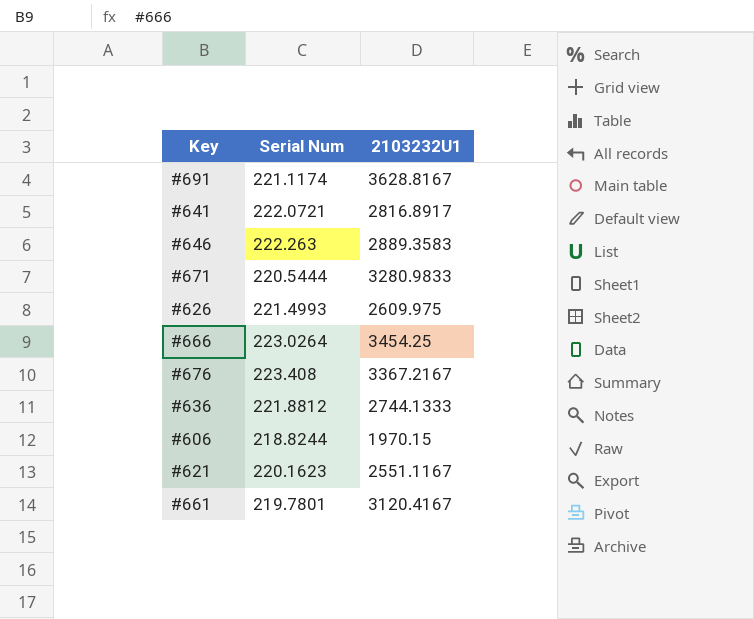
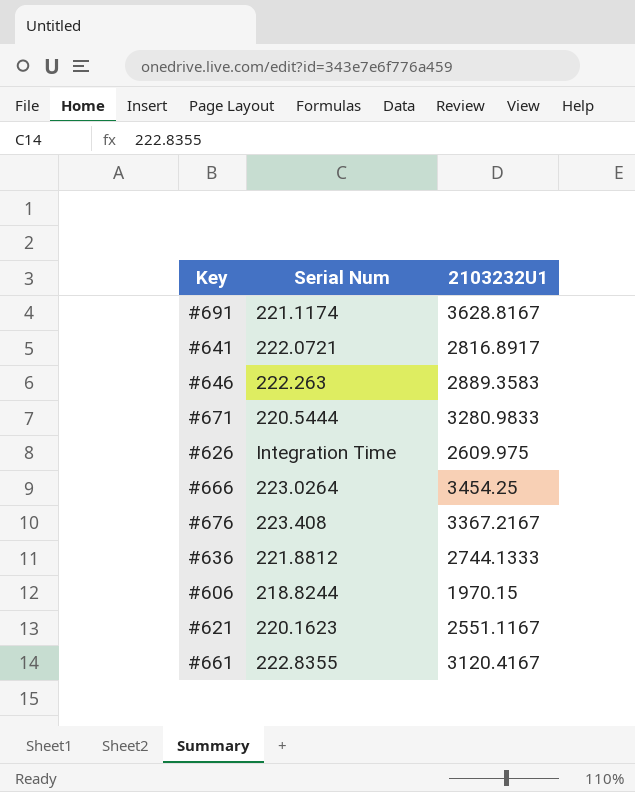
#626 | Serial Num: 221.4993 -> Integration Time
#661 | Serial Num: 219.7801 -> 222.8355

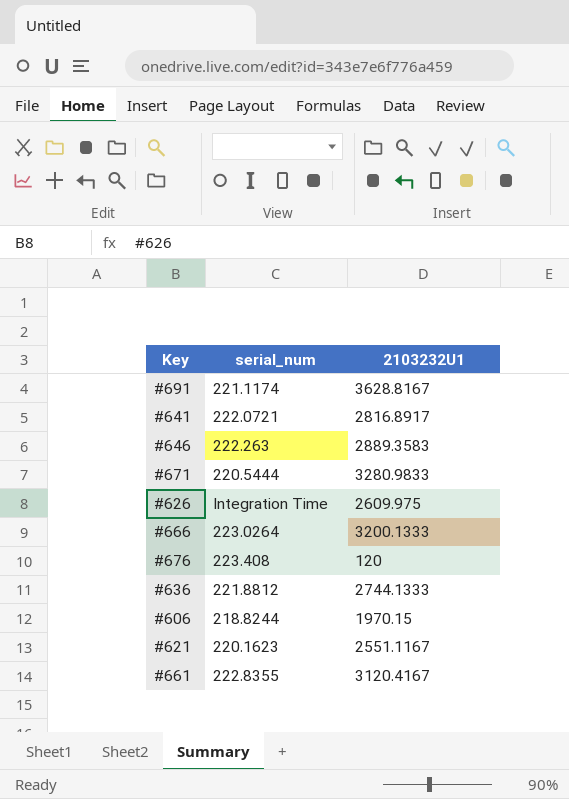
column name: Serial Num -> serial_num
#666 | 2103232U1: 3454.25 -> 3200.1333
#676 | 2103232U1: 3367.2167 -> 120

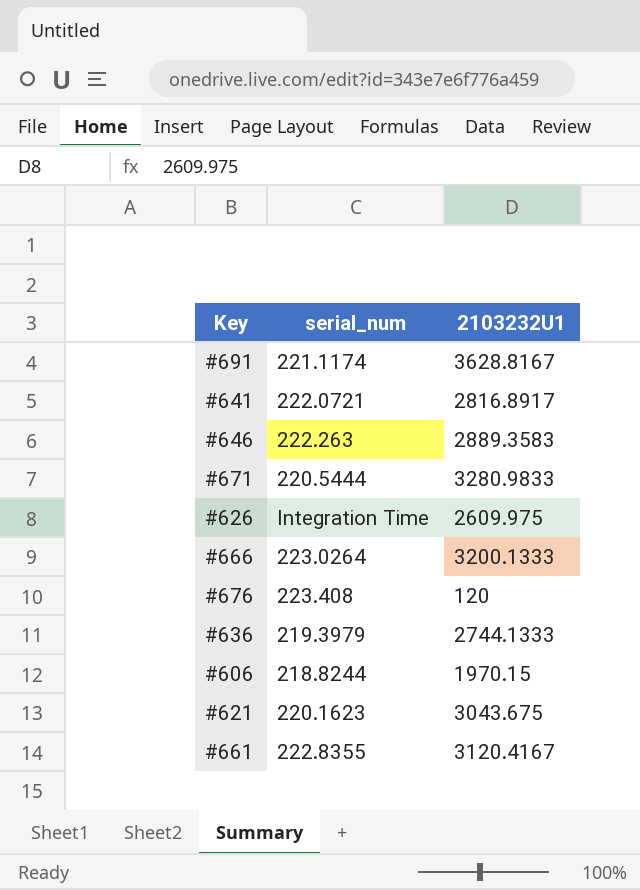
#636 | serial_num: 221.8812 -> 219.3979
#621 | 2103232U1: 2551.1167 -> 3043.675

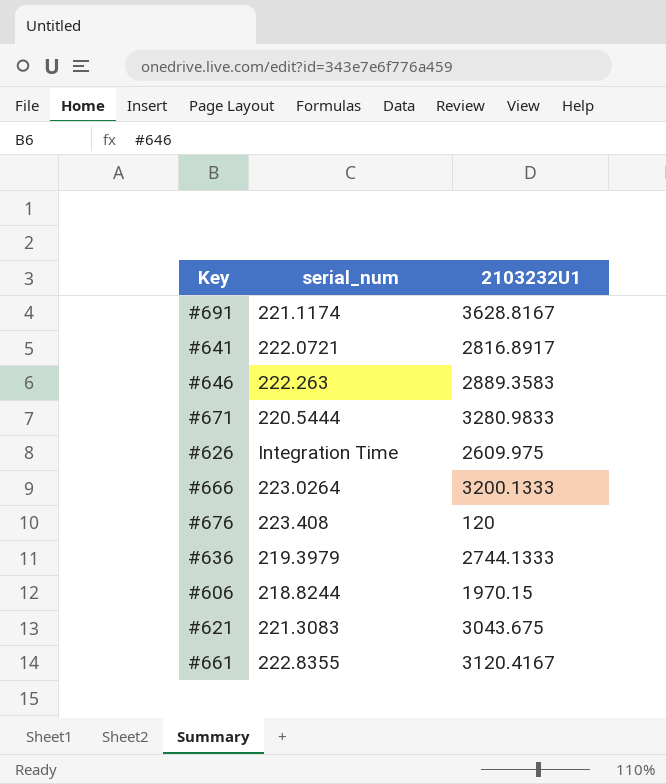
#621 | serial_num: 220.1623 -> 221.3083

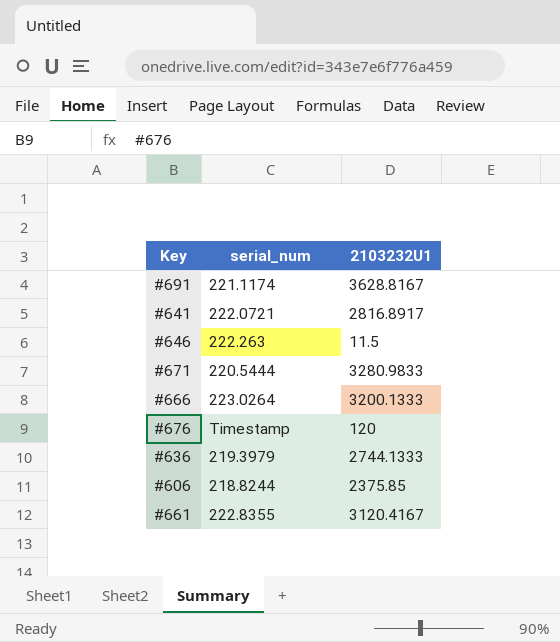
row #626: Integration Time | 2609.975 -> none
row #621: 221.3083 | 3043.675 -> none
#646 | 2103232U1: 2889.3583 -> 11.5
#676 | serial_num: 223.408 -> Timestamp
#606 | 2103232U1: 1970.15 -> 2375.85

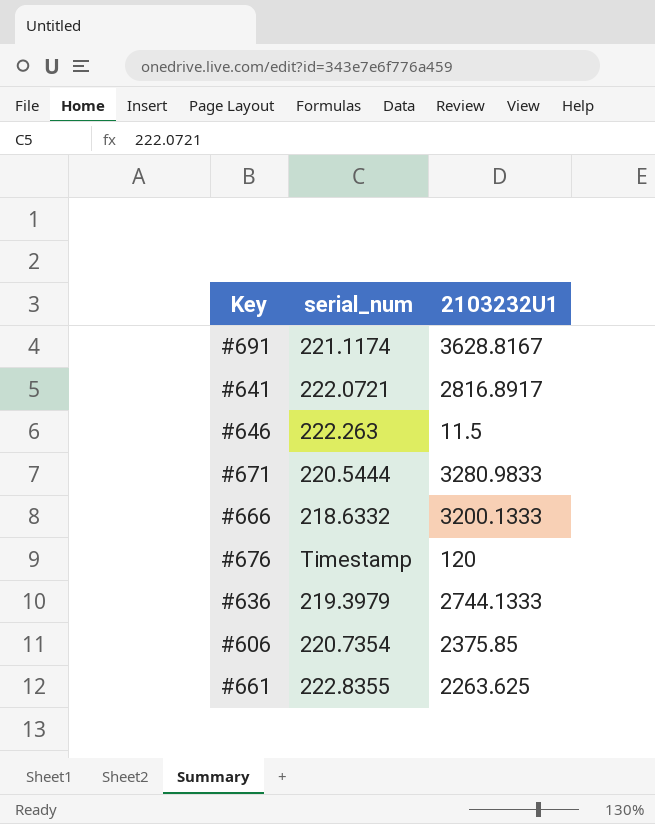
#666 | serial_num: 223.0264 -> 218.6332
#606 | serial_num: 218.8244 -> 220.7354
#661 | 2103232U1: 3120.4167 -> 2263.625

